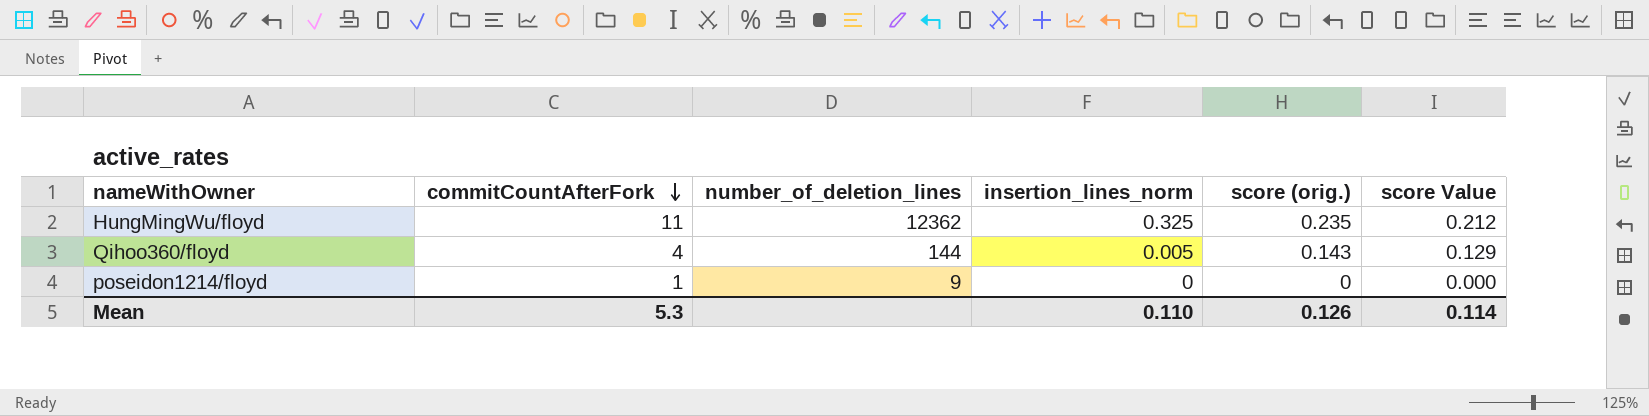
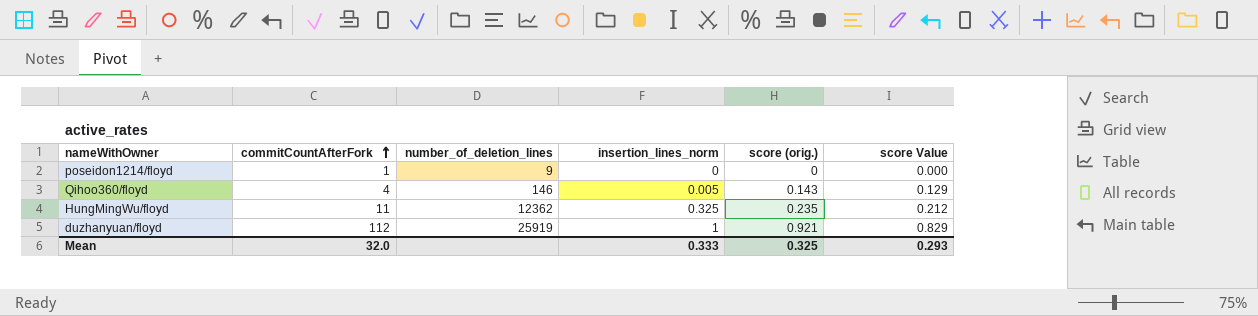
row order: commitCountAfterFork descending -> commitCountAfterFork ascending
Qihoo360/floyd | number_of_deletion_lines: 144 -> 146
row duzhanyuan/floyd: none -> 112 | 25919 | 1 | 0.921 | 0.829
Mean | commitCountAfterFork: 5.3 -> 32.0
Mean | insertion_lines_norm: 0.110 -> 0.333
Mean | score (orig.): 0.126 -> 0.325
Mean | score Value: 0.114 -> 0.293

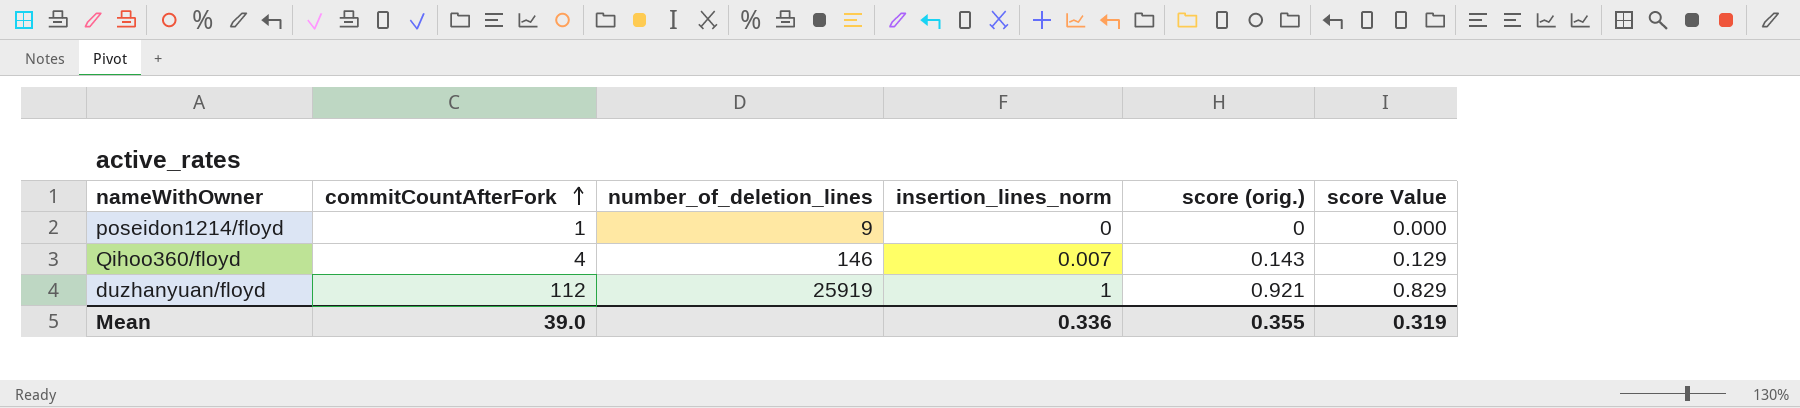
row HungMingWu/floyd: 11 | 12362 | 0.325 | 0.235 | 0.212 -> none
Qihoo360/floyd | insertion_lines_norm: 0.005 -> 0.007
Mean | commitCountAfterFork: 32.0 -> 39.0
Mean | insertion_lines_norm: 0.333 -> 0.336
Mean | score (orig.): 0.325 -> 0.355
Mean | score Value: 0.293 -> 0.319

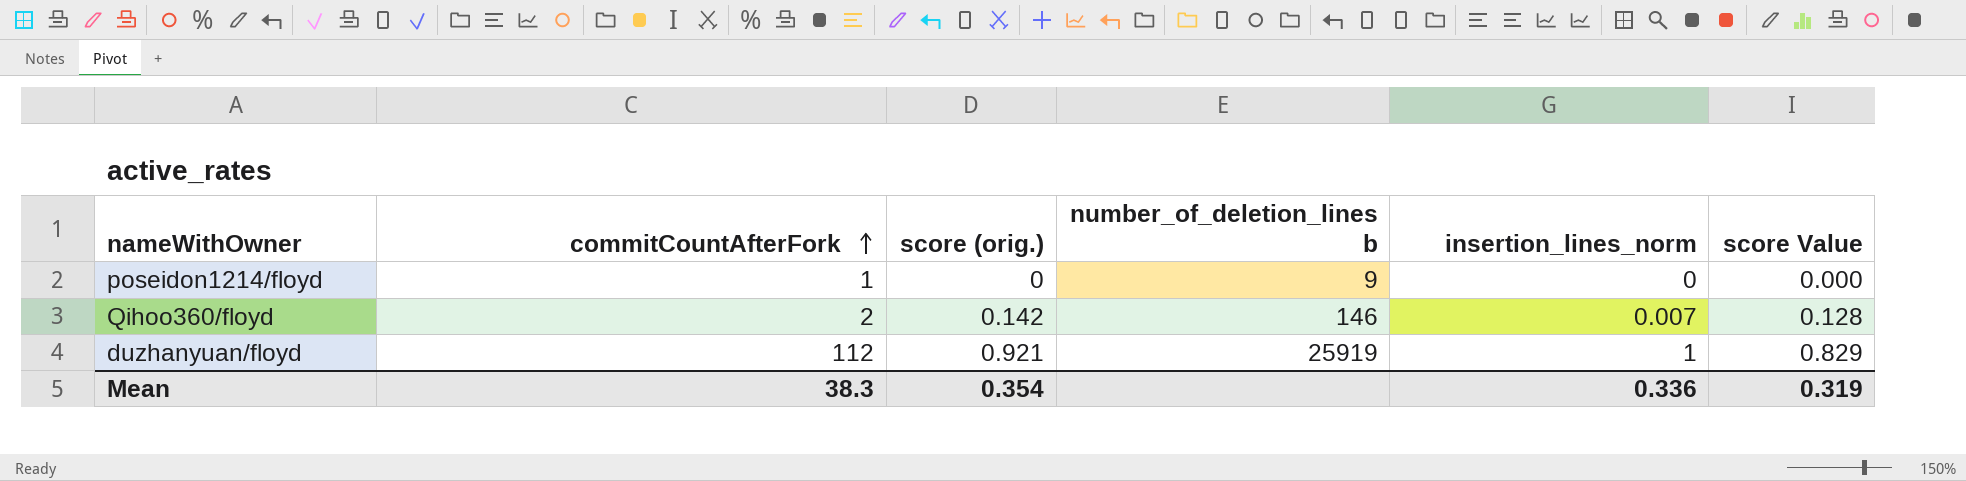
column score (orig.) | position: 5 -> 3
column name: number_of_deletion_lines -> number_of_deletion_lines b
Qihoo360/floyd | commitCountAfterFork: 4 -> 2
Qihoo360/floyd | score (orig.): 0.143 -> 0.142
Qihoo360/floyd | score Value: 0.129 -> 0.128
Mean | commitCountAfterFork: 39.0 -> 38.3
Mean | score (orig.): 0.355 -> 0.354

